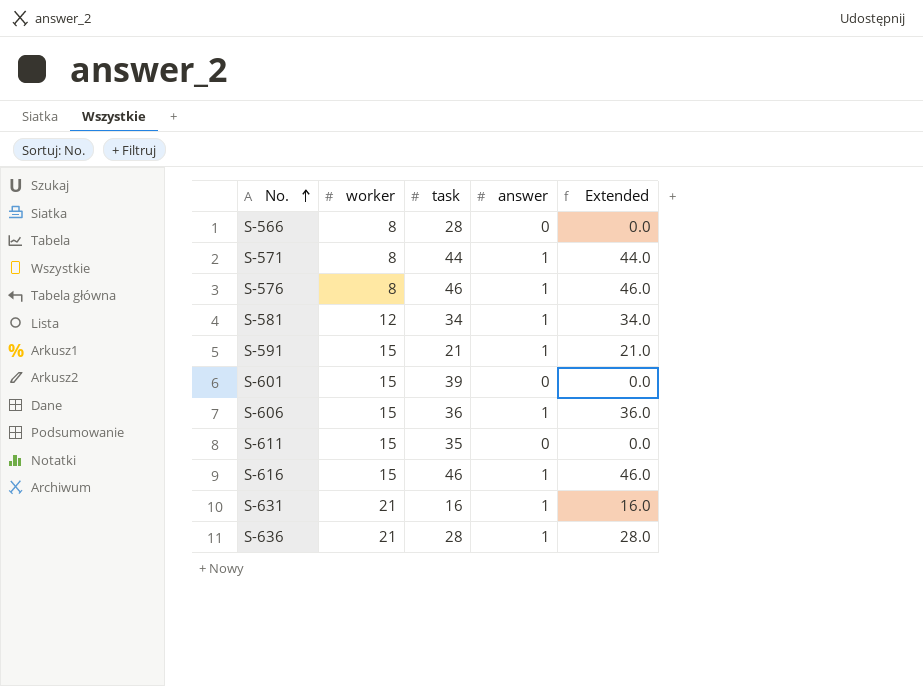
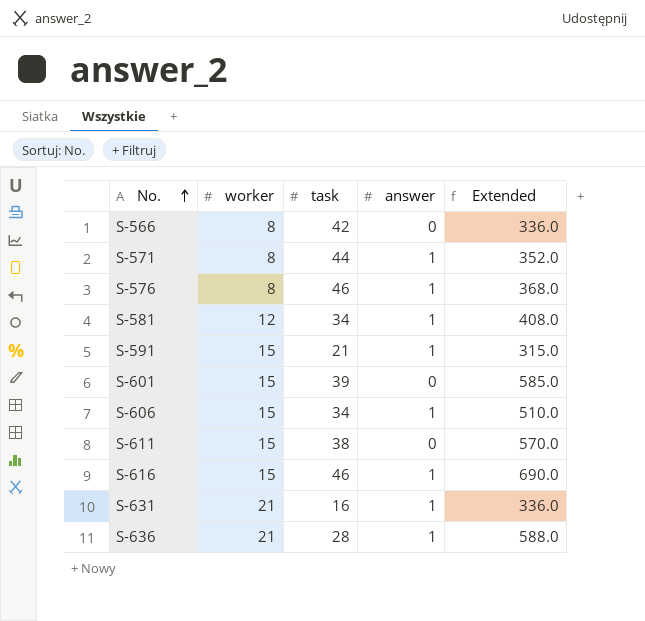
column Extended | formula: [task] * [answer] -> [worker] * [task]
S-566 | task: 28 -> 42
S-606 | task: 36 -> 34
S-611 | task: 35 -> 38

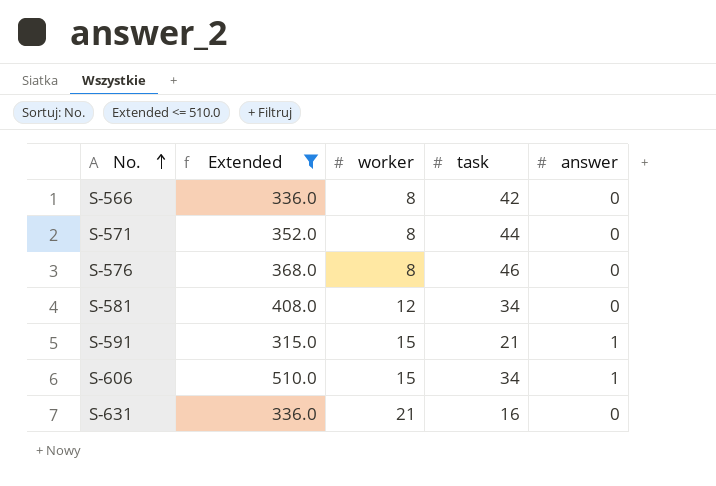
filter: none -> Extended <= 510.0
column Extended | position: 5 -> 2
S-571 | answer: 1 -> 0
S-576 | answer: 1 -> 0
S-581 | answer: 1 -> 0
S-631 | answer: 1 -> 0

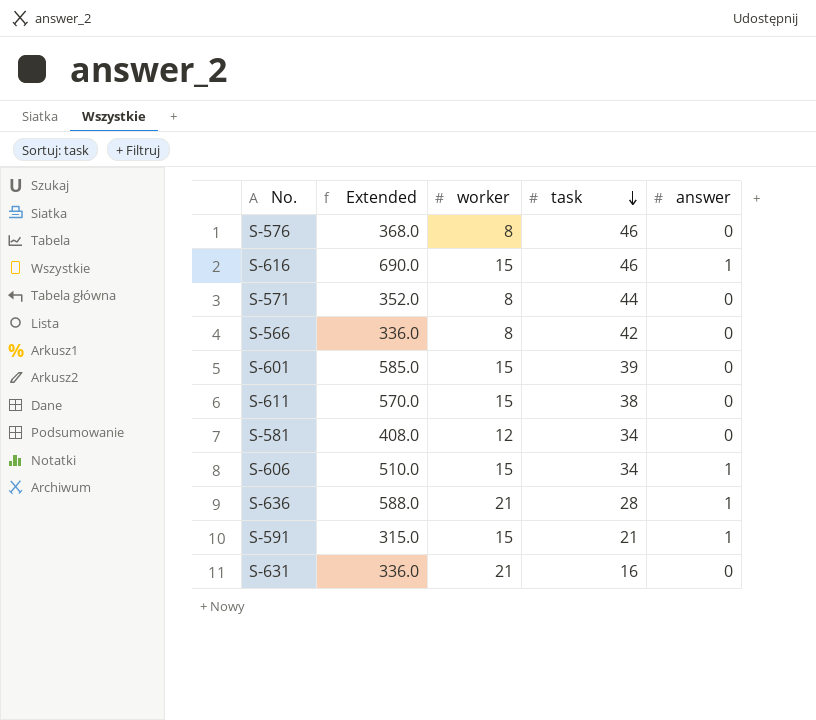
filter: Extended <= 510.0 -> none
row order: No. ascending -> task descending

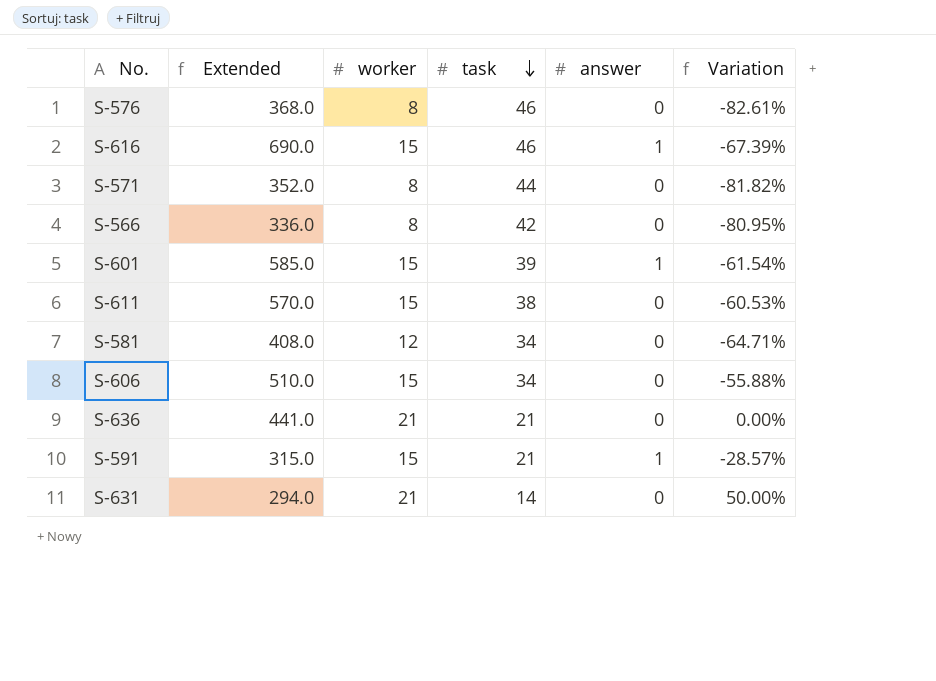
column Variation | formula: none -> ([worker] - [task]) / [task]
S-601 | answer: 0 -> 1
S-606 | answer: 1 -> 0
S-636 | Extended: 588.0 -> 441.0
S-636 | task: 28 -> 21
S-636 | answer: 1 -> 0
S-631 | Extended: 336.0 -> 294.0
S-631 | task: 16 -> 14

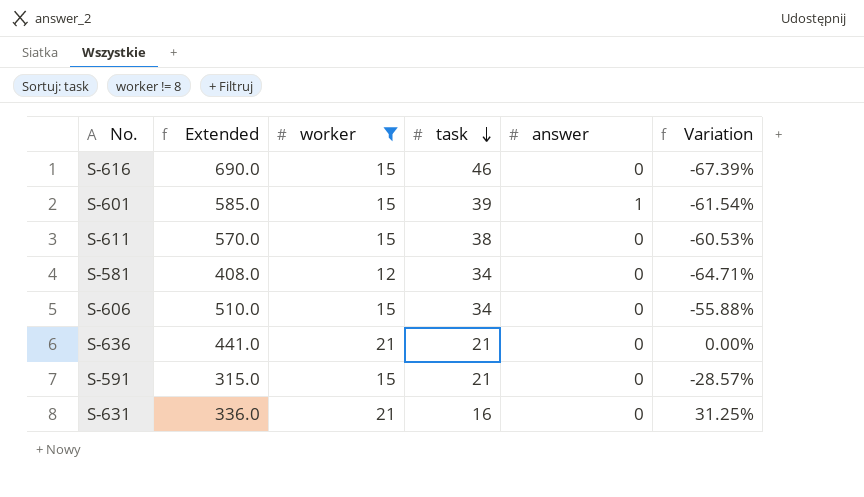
filter: none -> worker != 8
S-616 | answer: 1 -> 0
S-591 | answer: 1 -> 0
S-631 | Extended: 294.0 -> 336.0
S-631 | task: 14 -> 16
S-631 | Variation: 50.00% -> 31.25%

